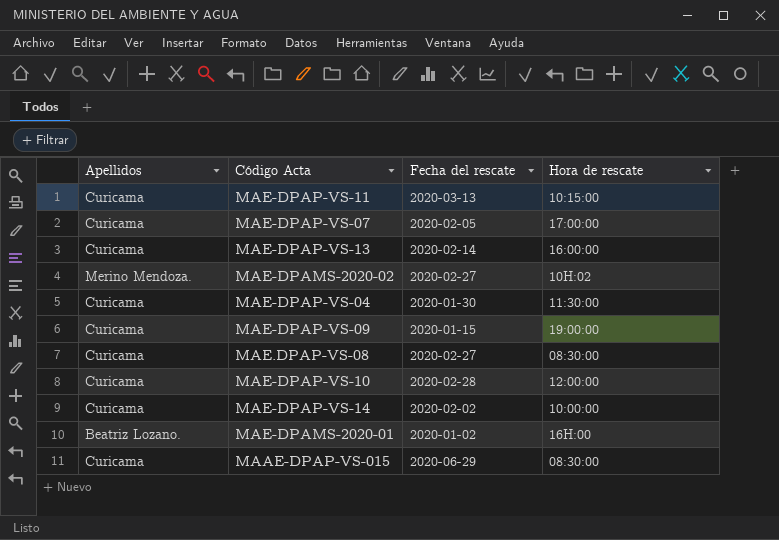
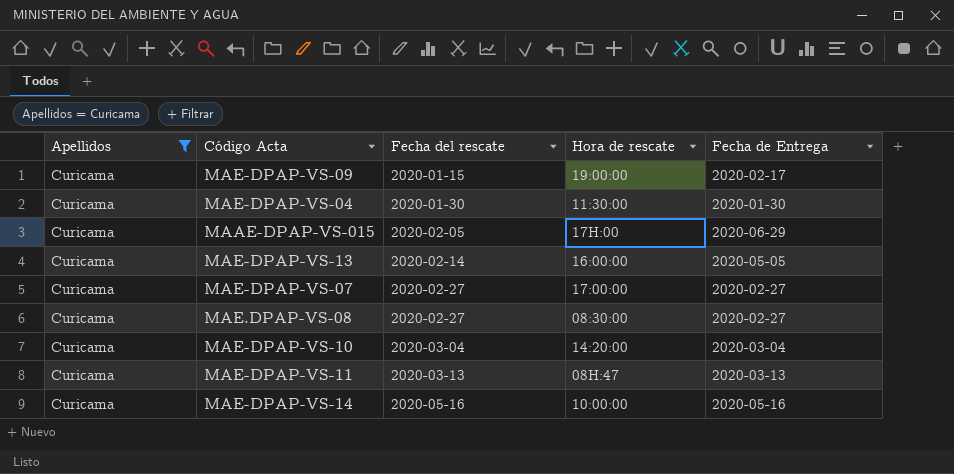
filter: none -> Apellidos = Curicama
row order: none -> Fecha del rescate ascending
column Fecha de Entrega | position: none -> 5
MAAE-DPAP-VS-015 | Fecha del rescate: 2020-06-29 -> 2020-02-05
MAAE-DPAP-VS-015 | Hora de rescate: 08:30:00 -> 17H:00
MAE-DPAP-VS-07 | Fecha del rescate: 2020-02-05 -> 2020-02-27
MAE-DPAP-VS-10 | Fecha del rescate: 2020-02-28 -> 2020-03-04
MAE-DPAP-VS-10 | Hora de rescate: 12:00:00 -> 14:20:00
MAE-DPAP-VS-11 | Hora de rescate: 10:15:00 -> 08H:47
MAE-DPAP-VS-14 | Fecha del rescate: 2020-02-02 -> 2020-05-16

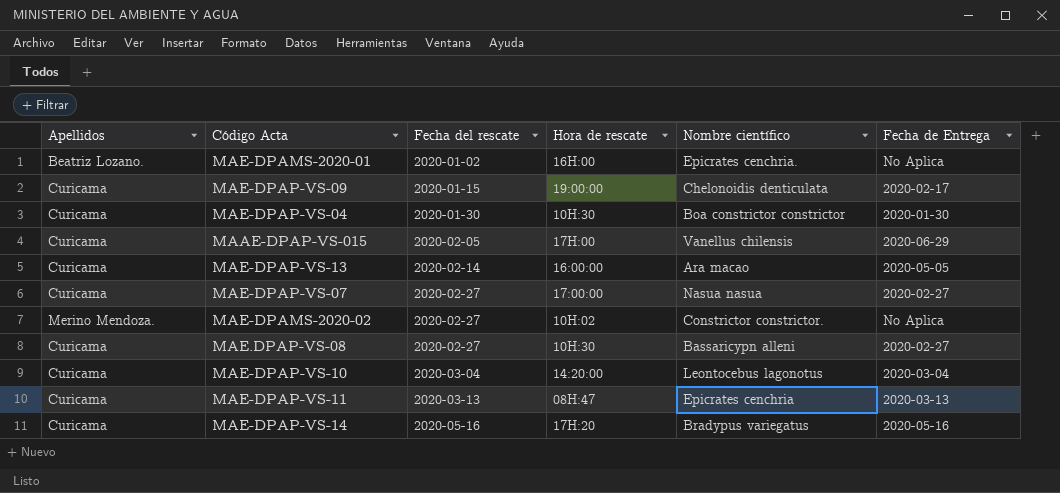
filter: Apellidos = Curicama -> none
column Nombre científico | position: none -> 5
MAE-DPAP-VS-04 | Hora de rescate: 11:30:00 -> 10H:30
MAE.DPAP-VS-08 | Hora de rescate: 08:30:00 -> 10H:30
MAE-DPAP-VS-14 | Hora de rescate: 10:00:00 -> 17H:20

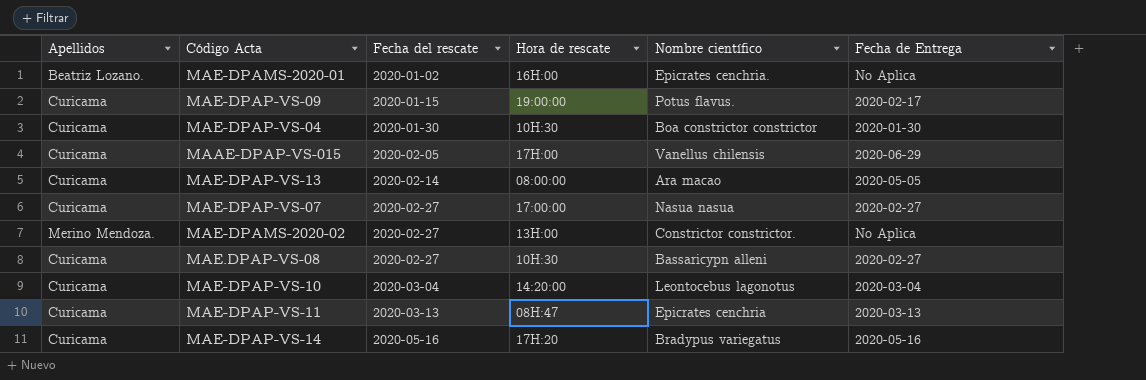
MAE-DPAP-VS-09 | Nombre científico: Chelonoidis denticulata -> Potus flavus.
MAE-DPAP-VS-13 | Hora de rescate: 16:00:00 -> 08:00:00
MAE-DPAMS-2020-02 | Hora de rescate: 10H:02 -> 13H:00

